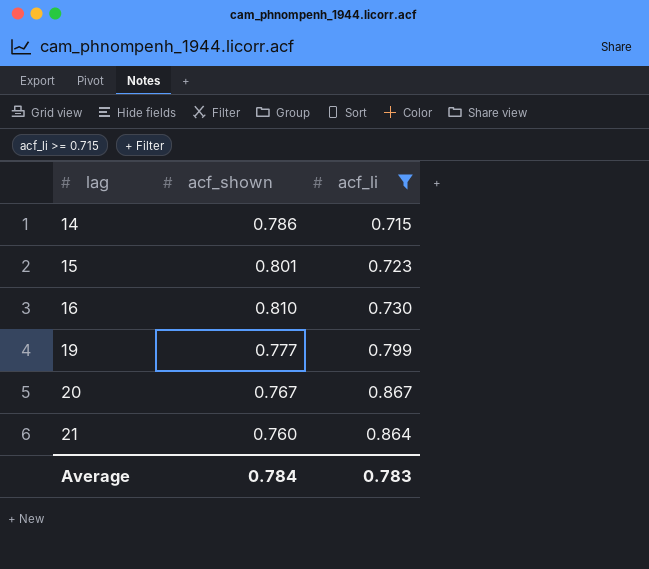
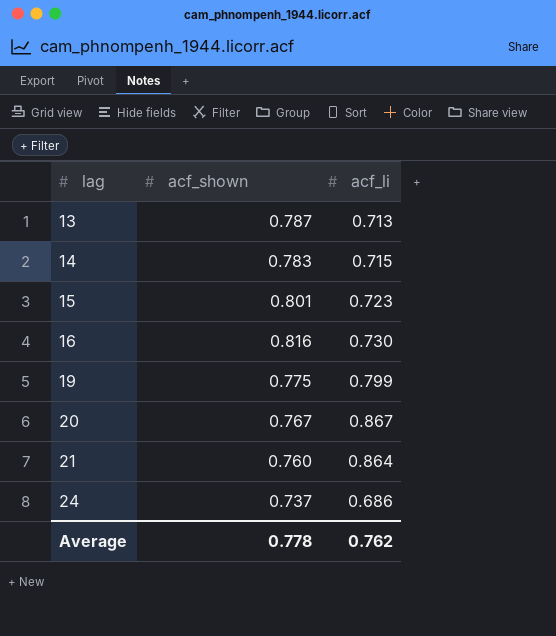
filter: acf_li >= 0.715 -> none
14 | acf_shown: 0.786 -> 0.783
16 | acf_shown: 0.810 -> 0.816
19 | acf_shown: 0.777 -> 0.775
Average | acf_shown: 0.784 -> 0.778
Average | acf_li: 0.783 -> 0.762

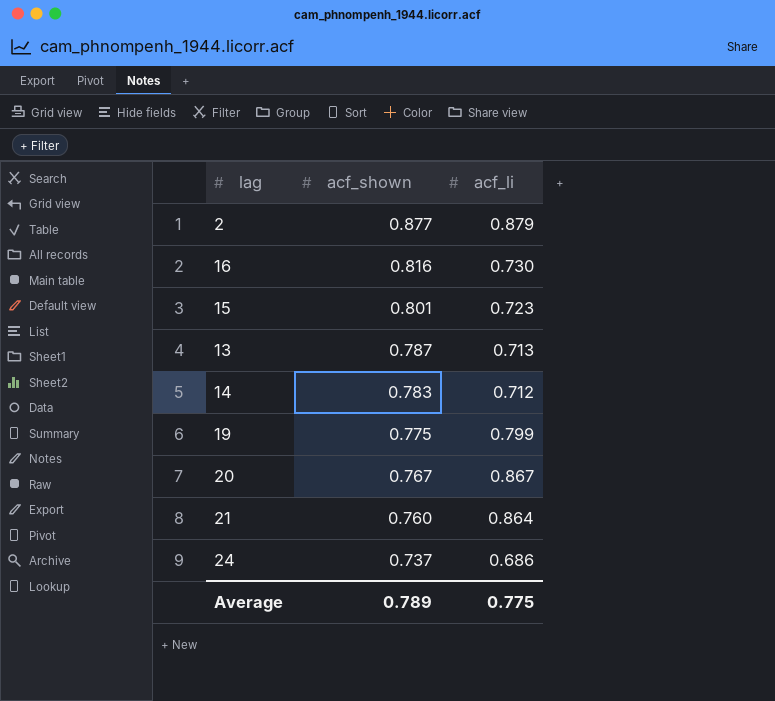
row order: lag ascending -> acf_shown descending
row 2: none -> 0.877 | 0.879
14 | acf_li: 0.715 -> 0.712
Average | acf_shown: 0.778 -> 0.789
Average | acf_li: 0.762 -> 0.775

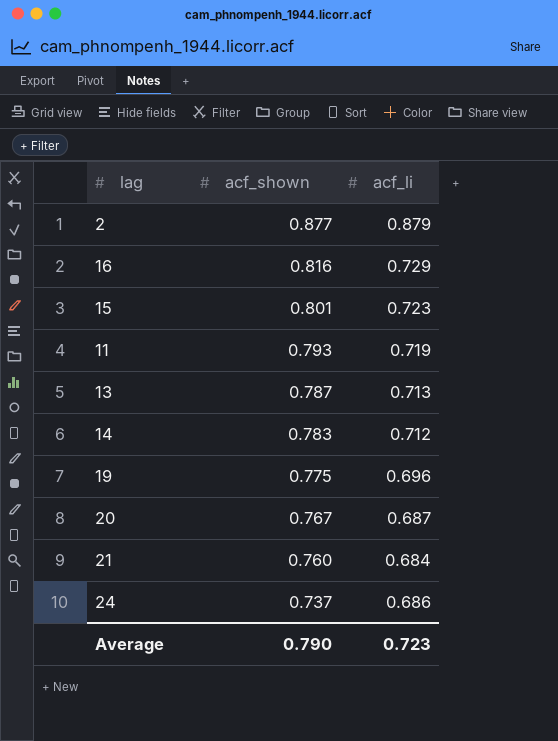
16 | acf_li: 0.730 -> 0.729
row 11: none -> 0.793 | 0.719
19 | acf_li: 0.799 -> 0.696
20 | acf_li: 0.867 -> 0.687
21 | acf_li: 0.864 -> 0.684
Average | acf_shown: 0.789 -> 0.790
Average | acf_li: 0.775 -> 0.723

